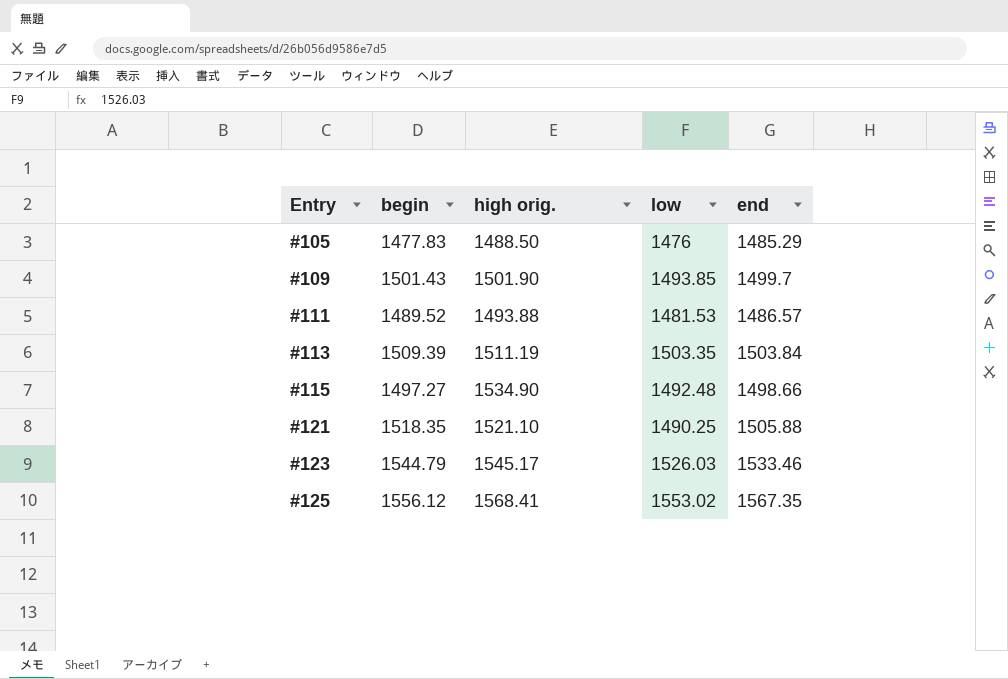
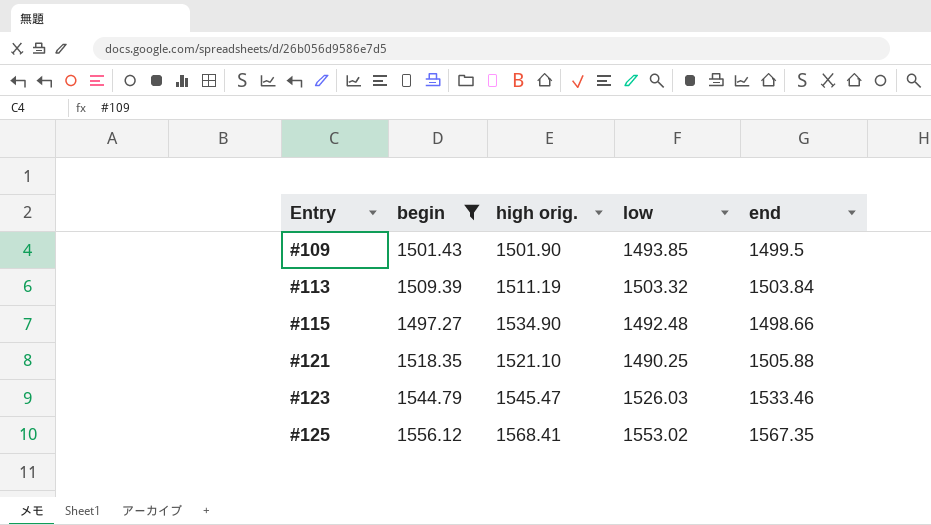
filter: none -> begin >= 1497.27
#109 | end: 1499.7 -> 1499.5
#113 | low: 1503.35 -> 1503.32
#123 | high orig.: 1545.17 -> 1545.47

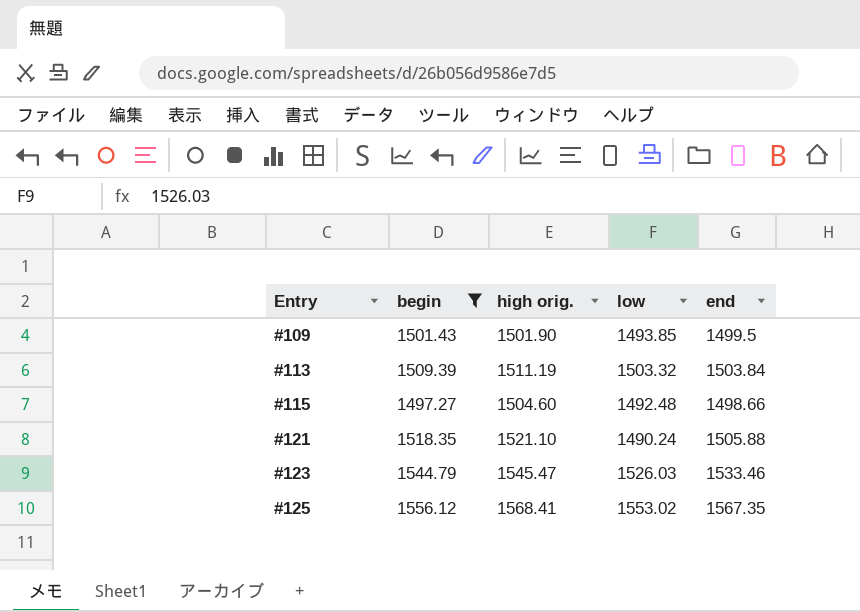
#115 | high orig.: 1534.90 -> 1504.60
#121 | low: 1490.25 -> 1490.24

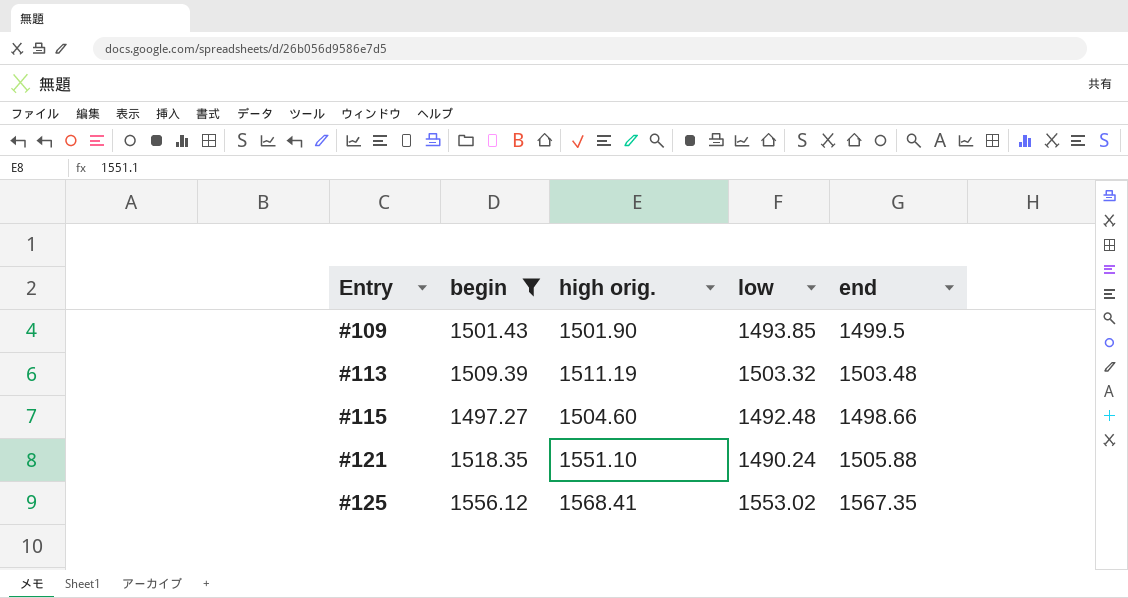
row #123: 1544.79 | 1545.47 | 1526.03 | 1533.46 -> none
#113 | end: 1503.84 -> 1503.48
#121 | high orig.: 1521.10 -> 1551.10

